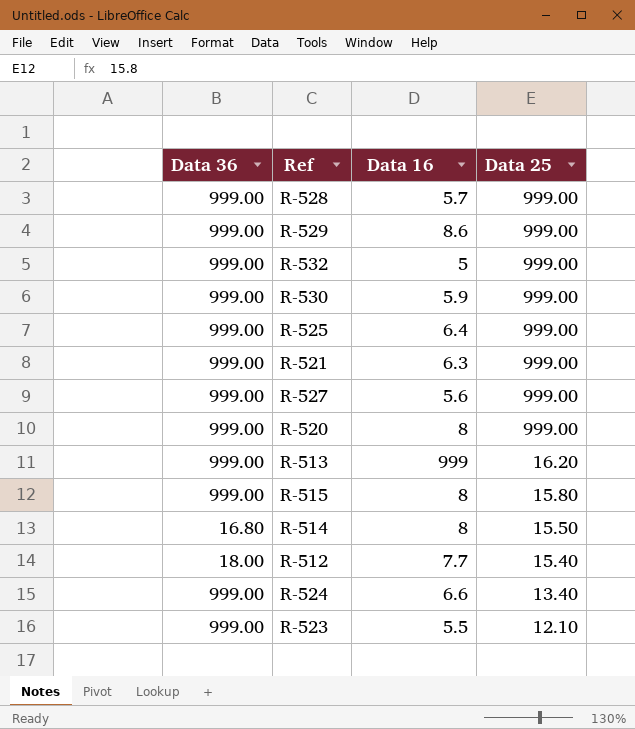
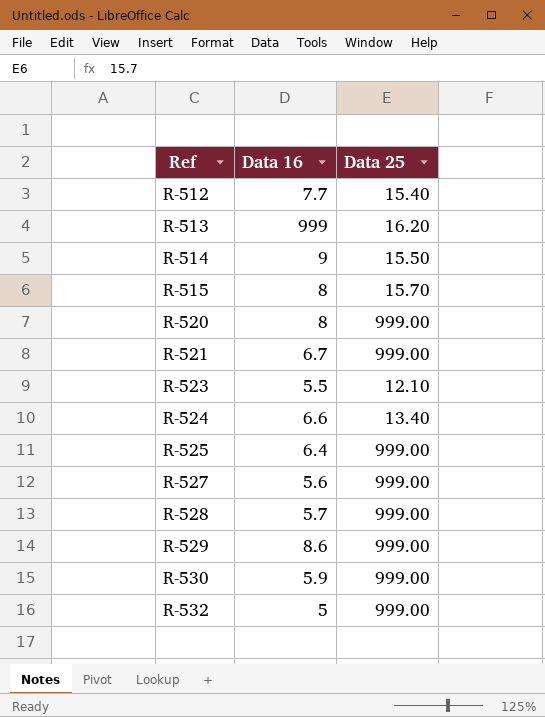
row order: Data 25 descending -> Ref ascending
column Data 36 | position: 1 -> none
R-514 | Data 16: 8 -> 9
R-515 | Data 25: 15.80 -> 15.70
R-521 | Data 16: 6.3 -> 6.7

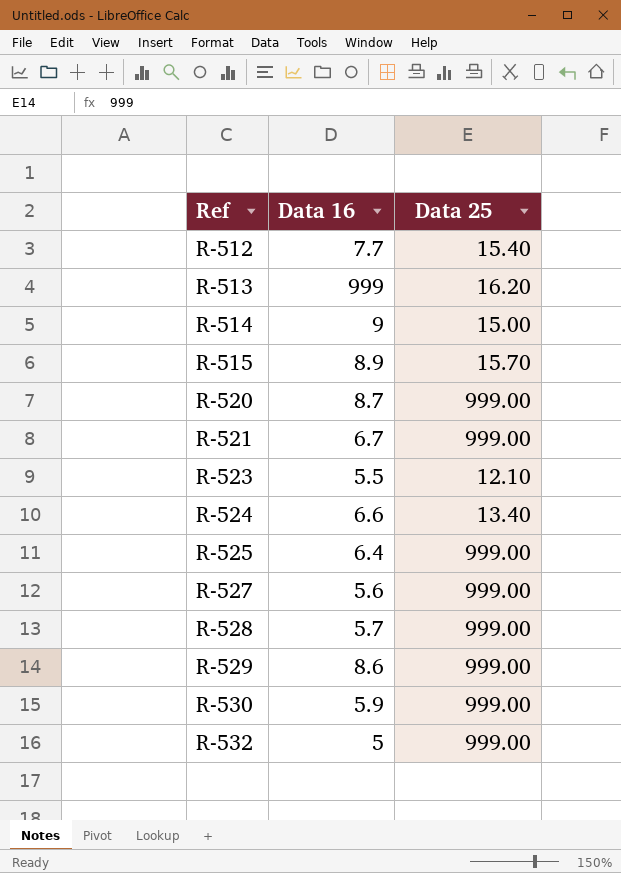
R-514 | Data 25: 15.50 -> 15.00
R-515 | Data 16: 8 -> 8.9
R-520 | Data 16: 8 -> 8.7

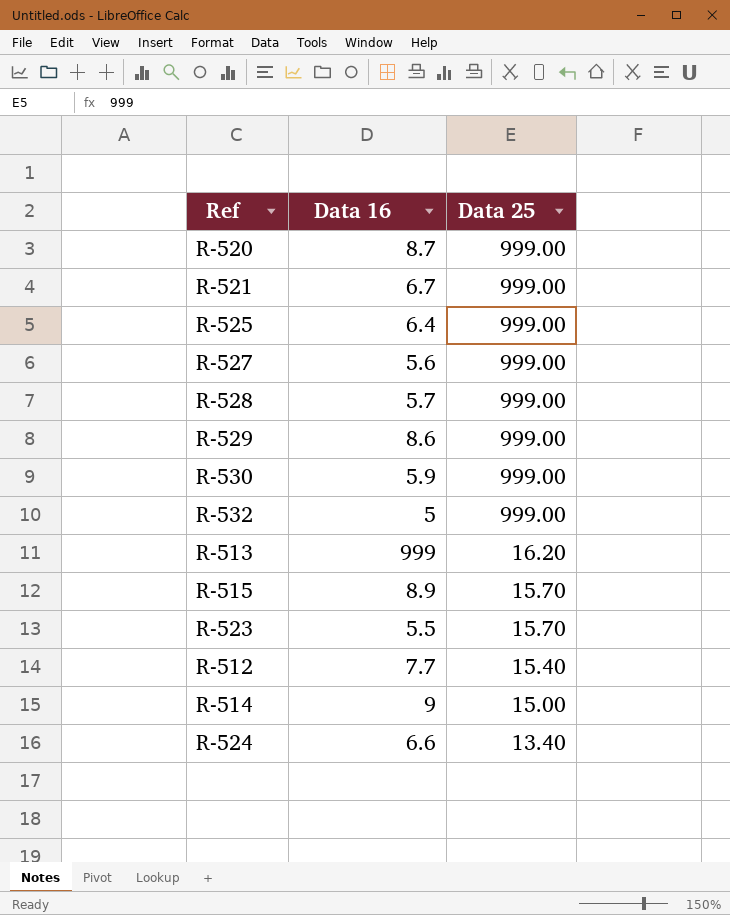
row order: Ref ascending -> Data 25 descending
R-523 | Data 25: 12.10 -> 15.70

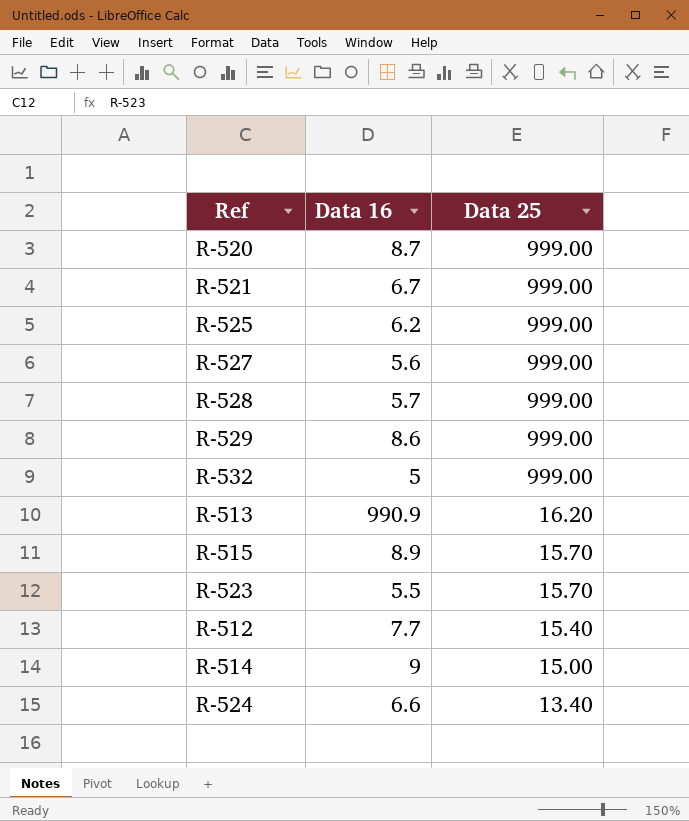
row R-530: 5.9 | 999.00 -> none
R-525 | Data 16: 6.4 -> 6.2
R-513 | Data 16: 999 -> 990.9

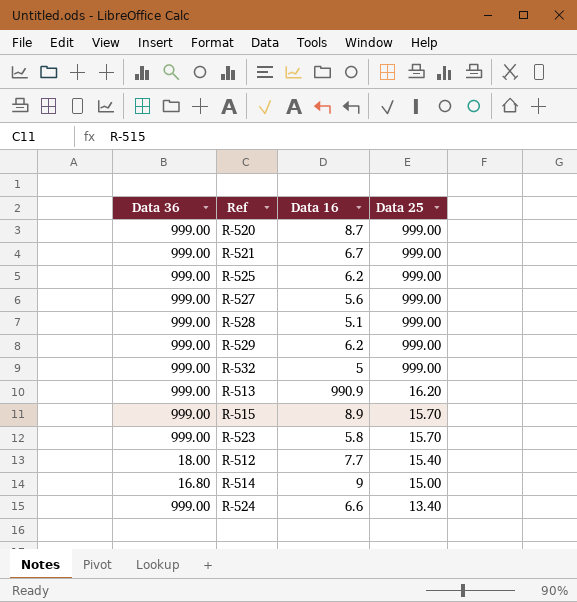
column Data 36 | position: none -> 1
R-528 | Data 16: 5.7 -> 5.1
R-529 | Data 16: 8.6 -> 6.2
R-523 | Data 16: 5.5 -> 5.8

